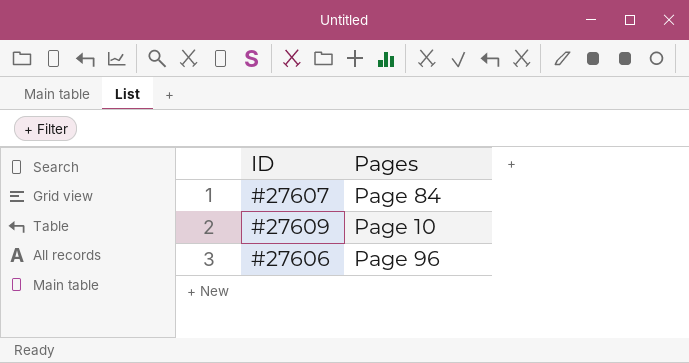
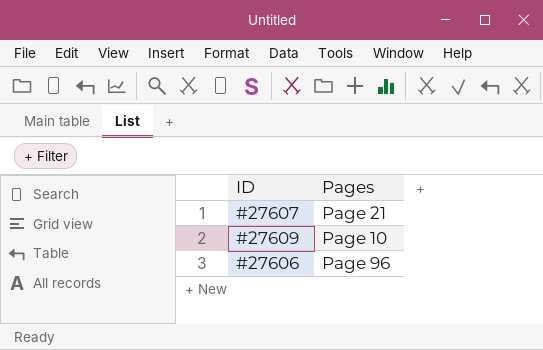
#27607 | Pages: Page 84 -> Page 21

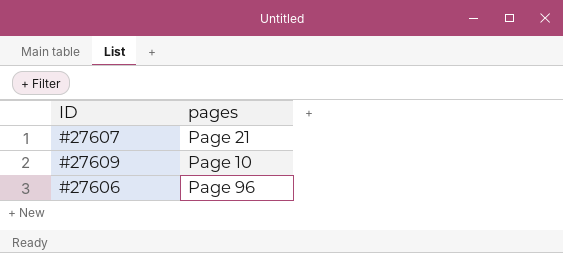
column name: Pages -> pages

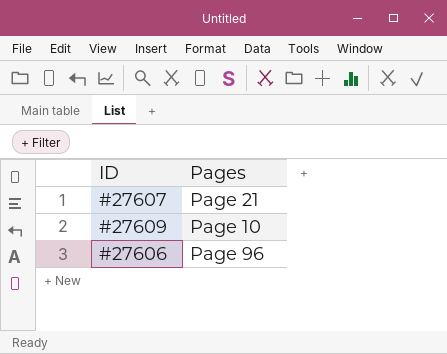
column name: pages -> Pages

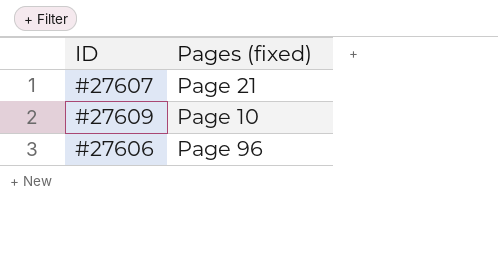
column name: Pages -> Pages (fixed)

